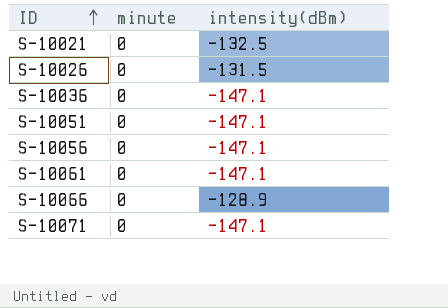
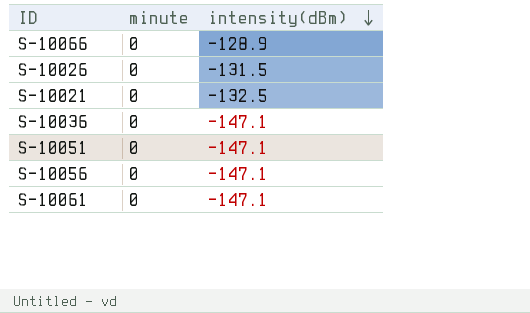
row order: ID ascending -> intensity(dBm) descending
row S-10071: 0 | -147.1 -> none

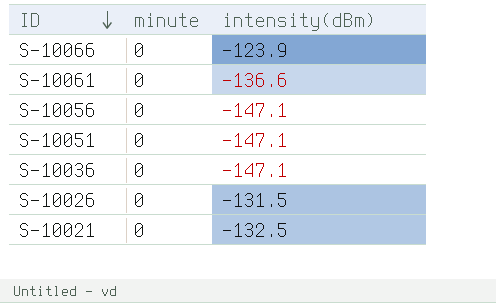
row order: intensity(dBm) descending -> ID descending
S-10066 | intensity(dBm): -128.9 -> -123.9
S-10061 | intensity(dBm): -147.1 -> -136.6

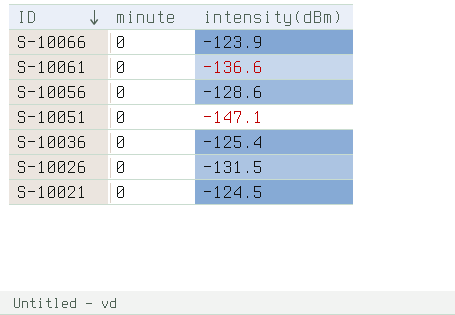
S-10056 | intensity(dBm): -147.1 -> -128.6
S-10036 | intensity(dBm): -147.1 -> -125.4
S-10021 | intensity(dBm): -132.5 -> -124.5

